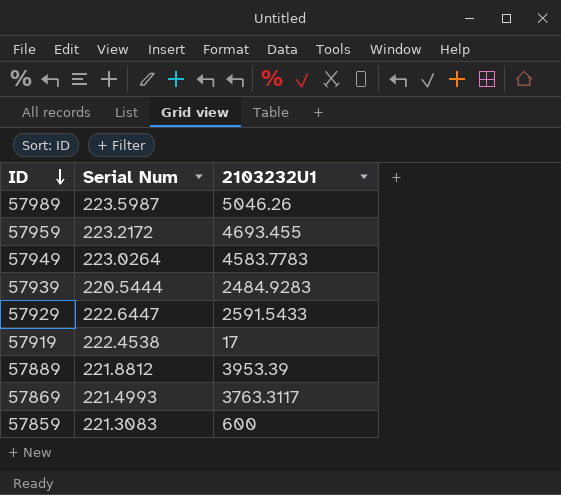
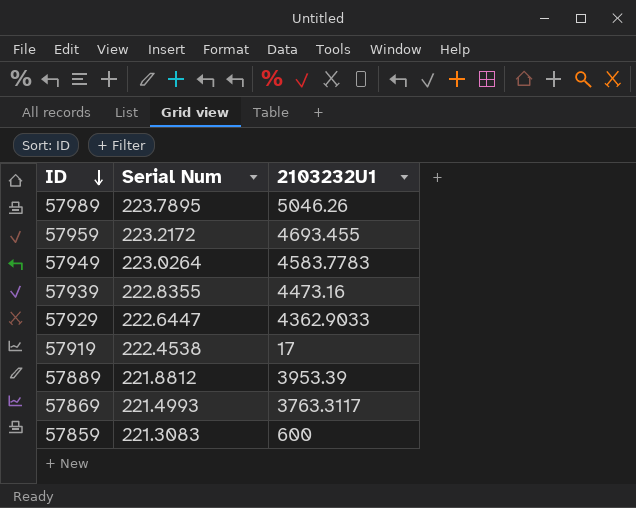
57989 | Serial Num: 223.5987 -> 223.7895
57939 | Serial Num: 220.5444 -> 222.8355
57939 | 2103232U1: 2484.9283 -> 4473.16
57929 | 2103232U1: 2591.5433 -> 4362.9033

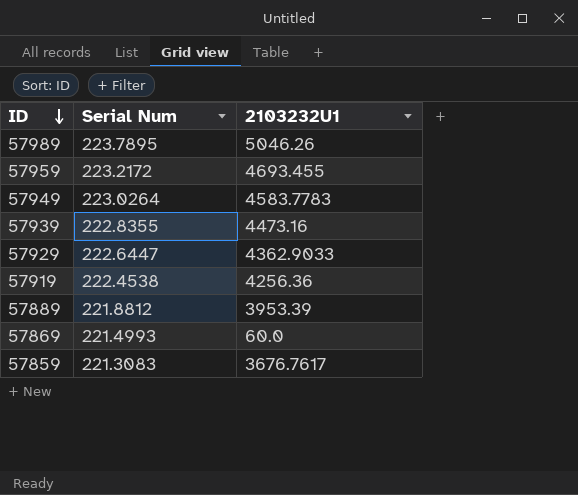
57919 | 2103232U1: 17 -> 4256.36
57869 | 2103232U1: 3763.3117 -> 60.0
57859 | 2103232U1: 600 -> 3676.7617

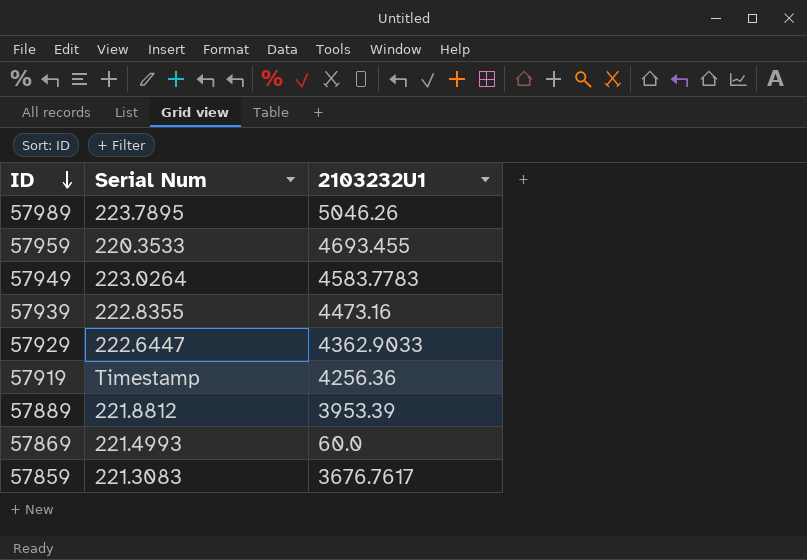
57959 | Serial Num: 223.2172 -> 220.3533
57919 | Serial Num: 222.4538 -> Timestamp

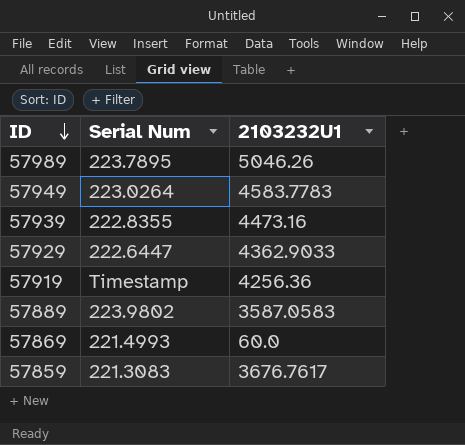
row 57959: 220.3533 | 4693.455 -> none
57889 | Serial Num: 221.8812 -> 223.9802
57889 | 2103232U1: 3953.39 -> 3587.0583

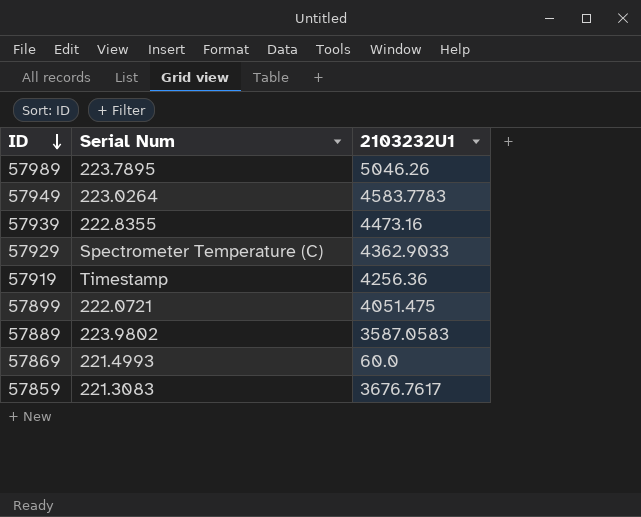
57929 | Serial Num: 222.6447 -> Spectrometer Temperature (C)
row 57899: none -> 222.0721 | 4051.475

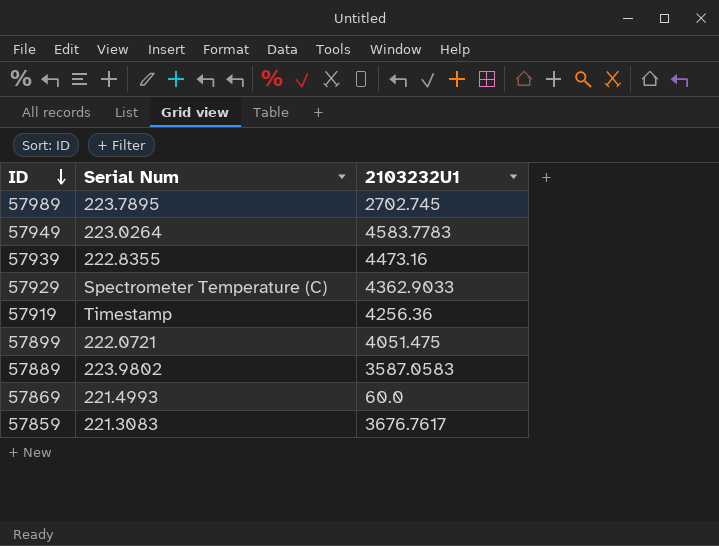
57989 | 2103232U1: 5046.26 -> 2702.745

